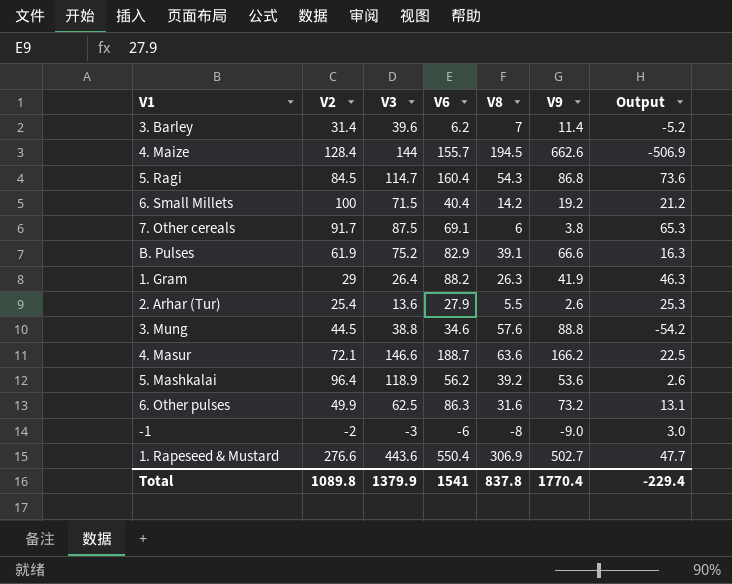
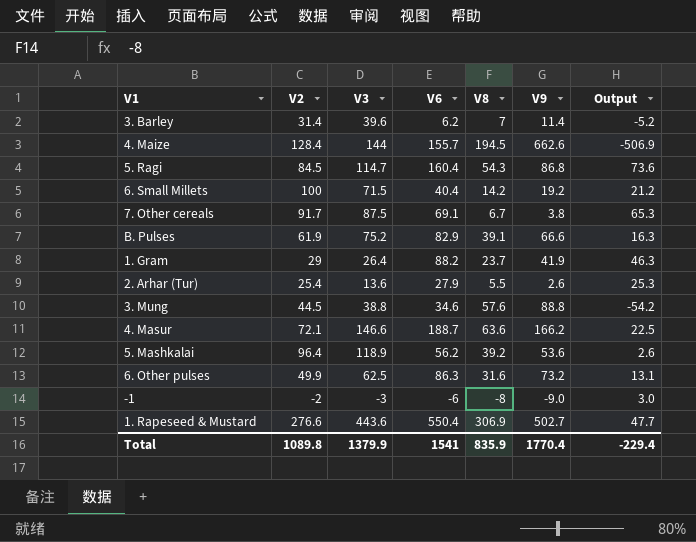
7. Other cereals | V8: 6 -> 6.7
1. Gram | V8: 26.3 -> 23.7
Total | V8: 837.8 -> 835.9

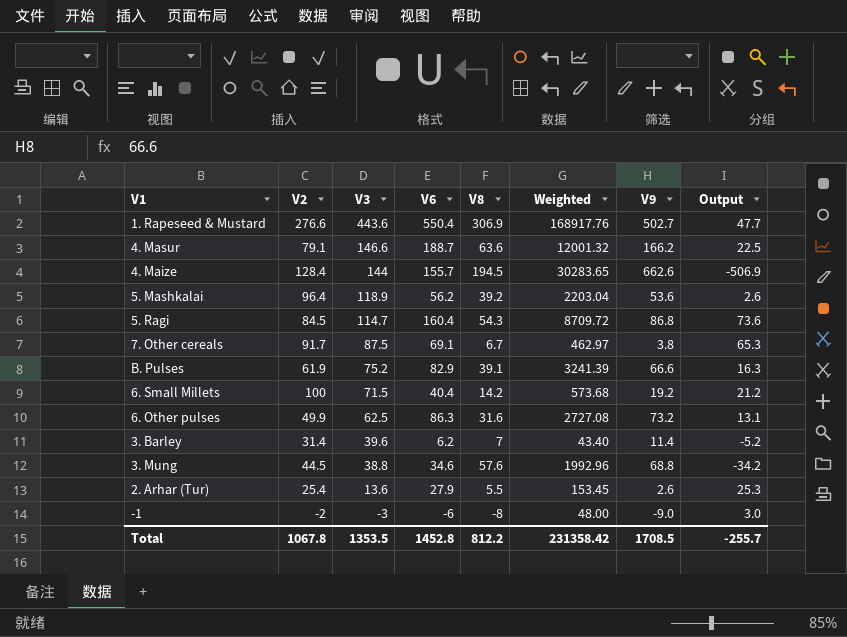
row order: none -> V3 descending
column Weighted | formula: none -> [V6] * [V8]
row 1. Gram: 29 | 26.4 | 88.2 | 23.7 | 41.9 | 46.3 -> none
4. Masur | V2: 72.1 -> 79.1
3. Mung | V9: 88.8 -> 68.8
3. Mung | Output: -54.2 -> -34.2
Total | V2: 1089.8 -> 1067.8
Total | V3: 1379.9 -> 1353.5
Total | V6: 1541 -> 1452.8
Total | V8: 835.9 -> 812.2
Total | V9: 1770.4 -> 1708.5
Total | Output: -229.4 -> -255.7

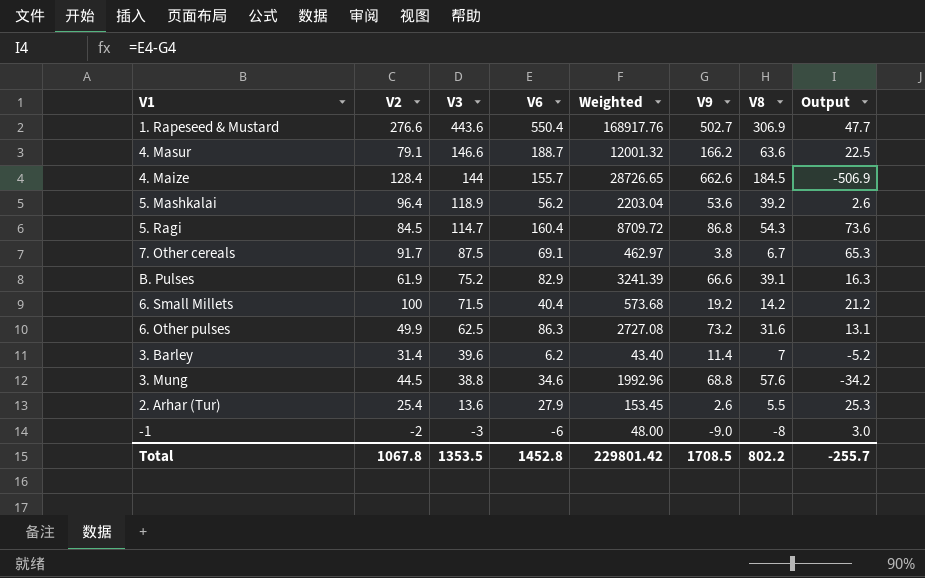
column V8 | position: 5 -> 7
4. Maize | Weighted: 30283.65 -> 28726.65
4. Maize | V8: 194.5 -> 184.5
Total | Weighted: 231358.42 -> 229801.42
Total | V8: 812.2 -> 802.2

